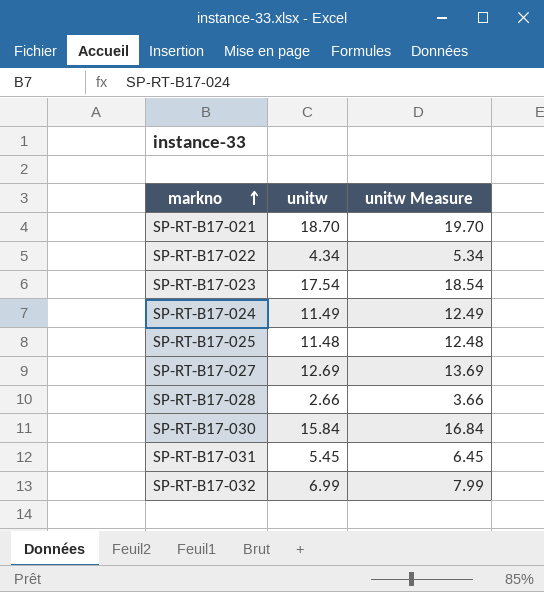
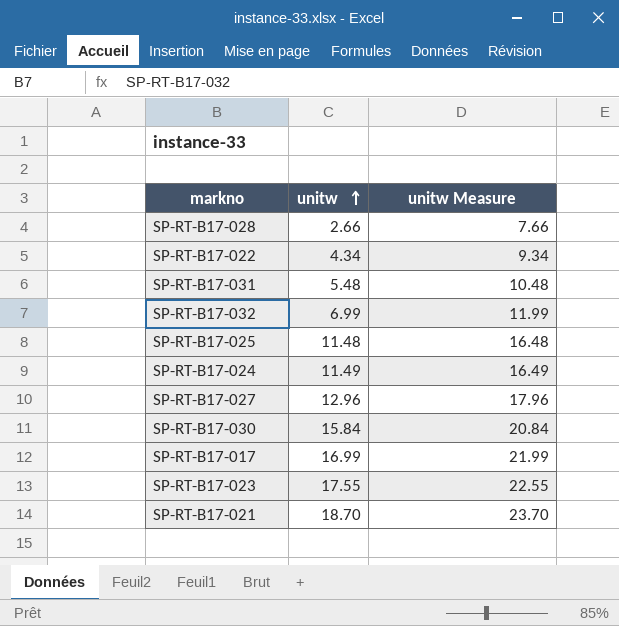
row order: markno ascending -> unitw ascending
column unitw Measure | formula: [unitw] + 1 -> [unitw] + 5
SP-RT-B17-031 | unitw: 5.45 -> 5.48
SP-RT-B17-027 | unitw: 12.69 -> 12.96
row SP-RT-B17-017: none -> 16.99 | 21.99
SP-RT-B17-023 | unitw: 17.54 -> 17.55

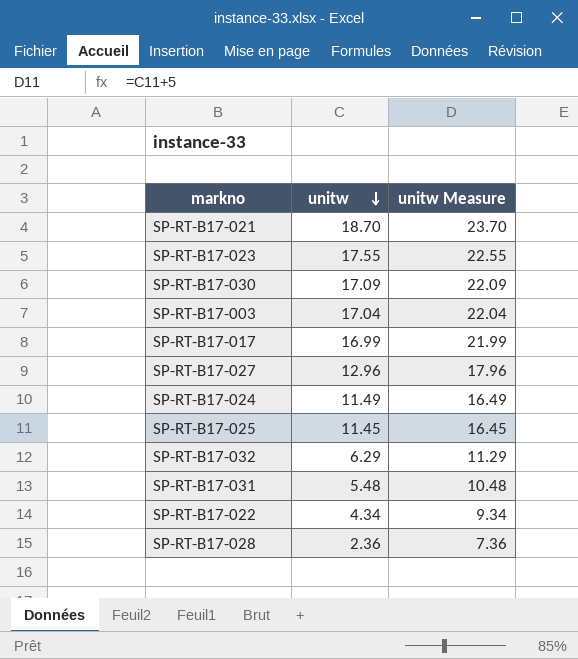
row order: unitw ascending -> unitw descending
SP-RT-B17-030 | unitw: 15.84 -> 17.09
SP-RT-B17-030 | unitw Measure: 20.84 -> 22.09
row SP-RT-B17-003: none -> 17.04 | 22.04
SP-RT-B17-025 | unitw: 11.48 -> 11.45
SP-RT-B17-025 | unitw Measure: 16.48 -> 16.45
SP-RT-B17-032 | unitw: 6.99 -> 6.29
SP-RT-B17-032 | unitw Measure: 11.99 -> 11.29
SP-RT-B17-028 | unitw: 2.66 -> 2.36
SP-RT-B17-028 | unitw Measure: 7.66 -> 7.36

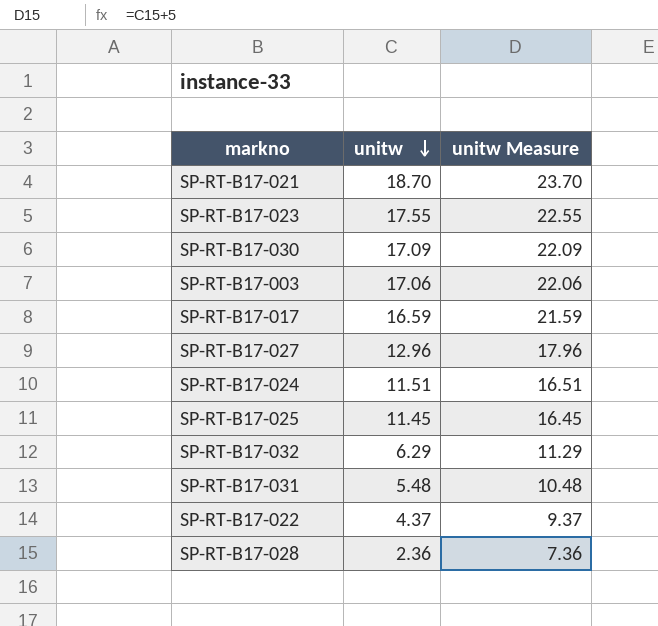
SP-RT-B17-003 | unitw: 17.04 -> 17.06
SP-RT-B17-003 | unitw Measure: 22.04 -> 22.06
SP-RT-B17-017 | unitw: 16.99 -> 16.59
SP-RT-B17-017 | unitw Measure: 21.99 -> 21.59
SP-RT-B17-024 | unitw: 11.49 -> 11.51
SP-RT-B17-024 | unitw Measure: 16.49 -> 16.51
SP-RT-B17-022 | unitw: 4.34 -> 4.37
SP-RT-B17-022 | unitw Measure: 9.34 -> 9.37

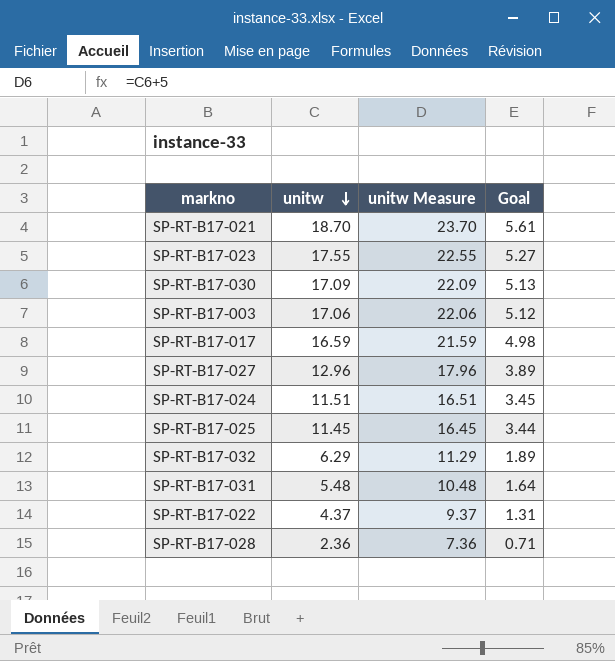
column Goal | formula: none -> [unitw] * 0.3

